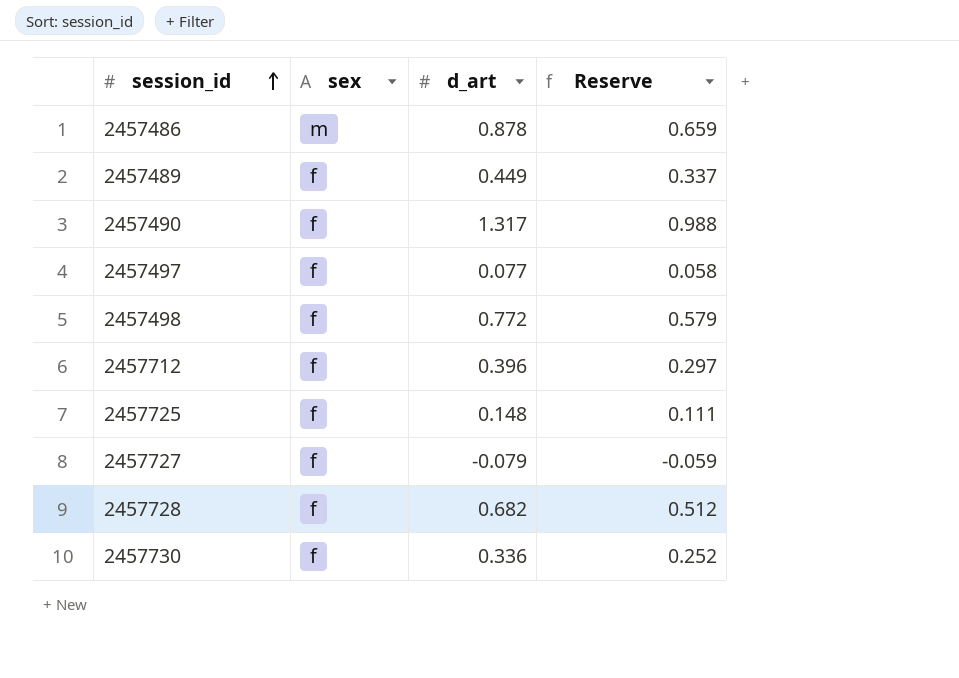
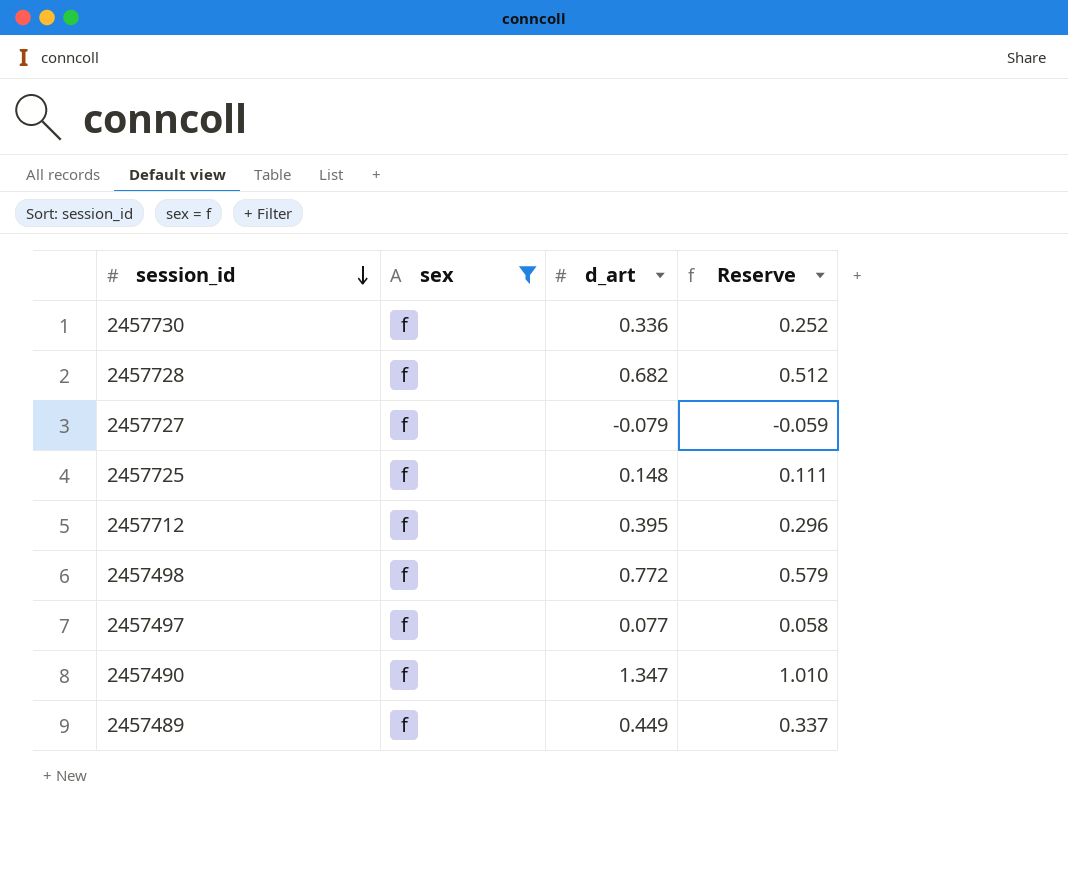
filter: none -> sex = f
row order: session_id ascending -> session_id descending
2457712 | d_art: 0.396 -> 0.395
2457712 | Reserve: 0.297 -> 0.296
2457490 | d_art: 1.317 -> 1.347
2457490 | Reserve: 0.988 -> 1.010

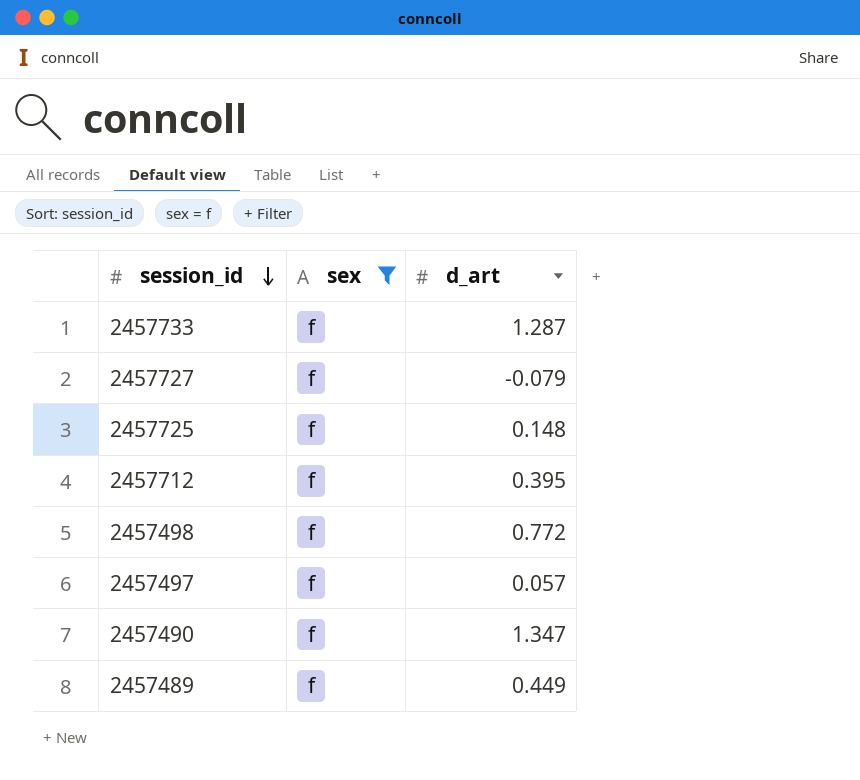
column Reserve | formula: [d_art] * 0.75 -> none
row 2457730: f | 0.336 | 0.252 -> none
row 2457728: f | 0.682 | 0.512 -> none
row 2457733: none -> f | 1.287
2457497 | d_art: 0.077 -> 0.057

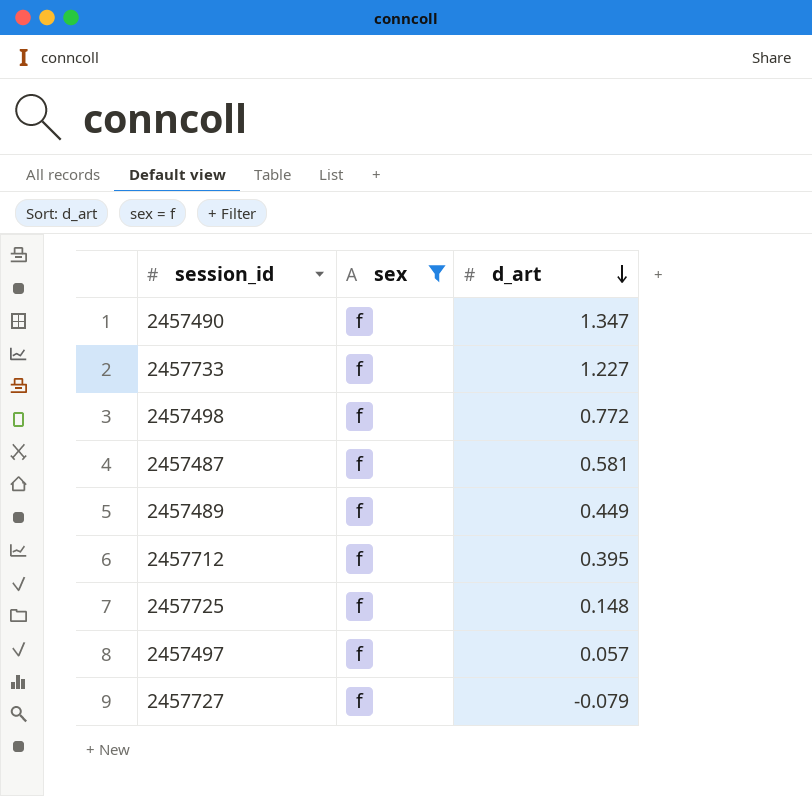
row order: session_id descending -> d_art descending
2457733 | d_art: 1.287 -> 1.227
row 2457487: none -> f | 0.581

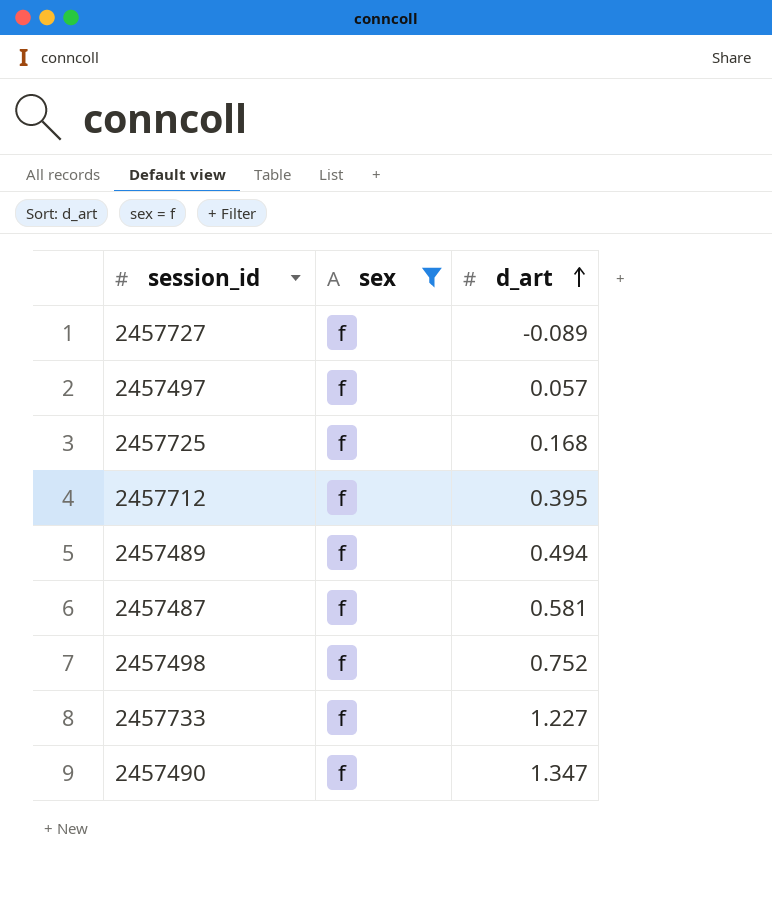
row order: d_art descending -> d_art ascending
2457727 | d_art: -0.079 -> -0.089
2457725 | d_art: 0.148 -> 0.168
2457489 | d_art: 0.449 -> 0.494
2457498 | d_art: 0.772 -> 0.752

